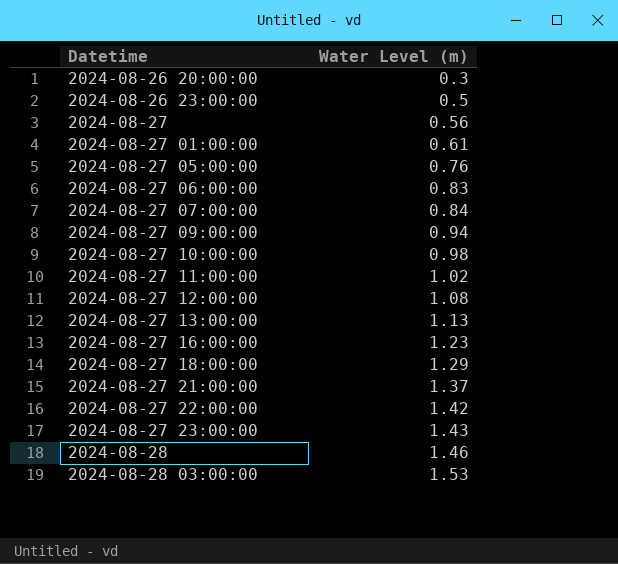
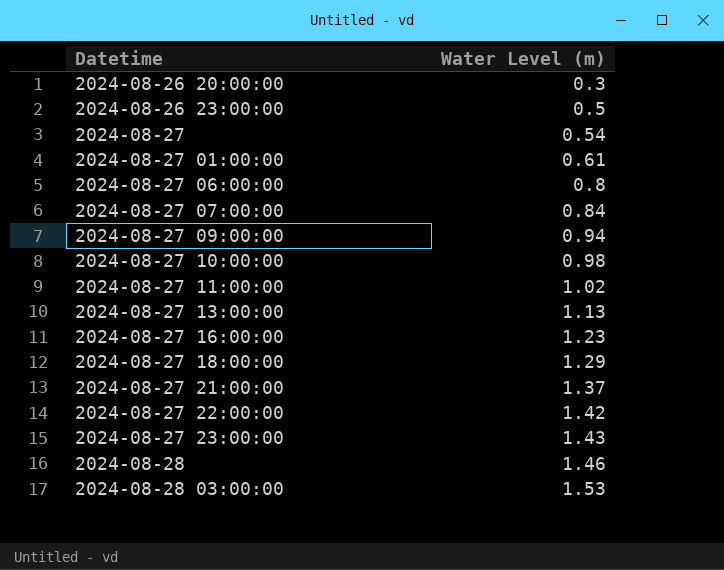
row 2024-08-27 05:00:00: 0.76 -> none
row 2024-08-27 12:00:00: 1.08 -> none
2024-08-27 | Water Level (m): 0.56 -> 0.54
2024-08-27 06:00:00 | Water Level (m): 0.83 -> 0.8

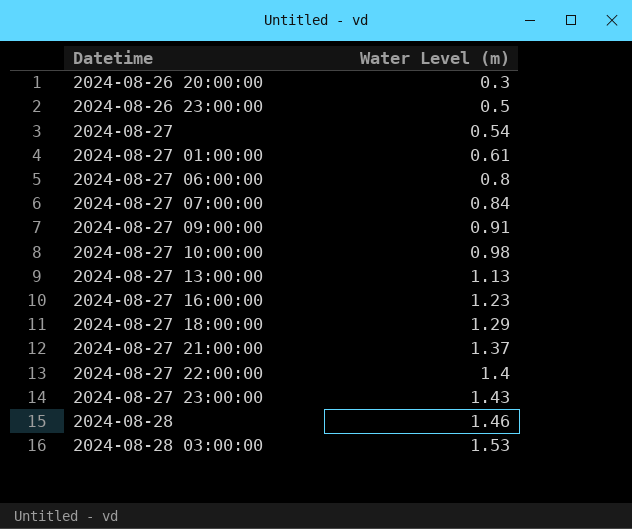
row 2024-08-27 11:00:00: 1.02 -> none
2024-08-27 09:00:00 | Water Level (m): 0.94 -> 0.91
2024-08-27 22:00:00 | Water Level (m): 1.42 -> 1.4

